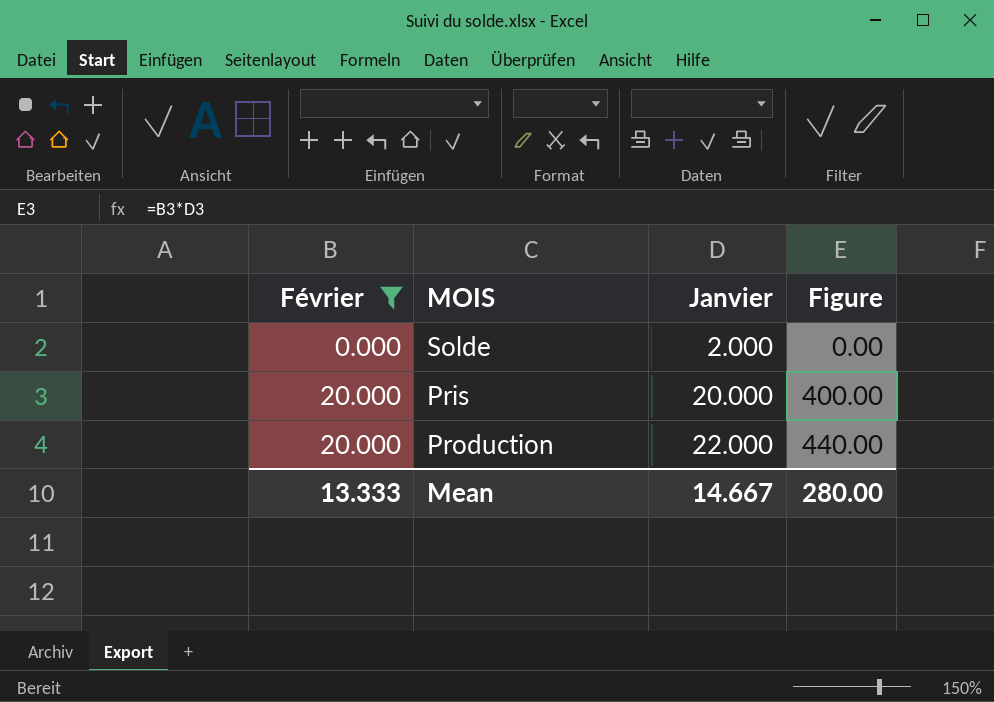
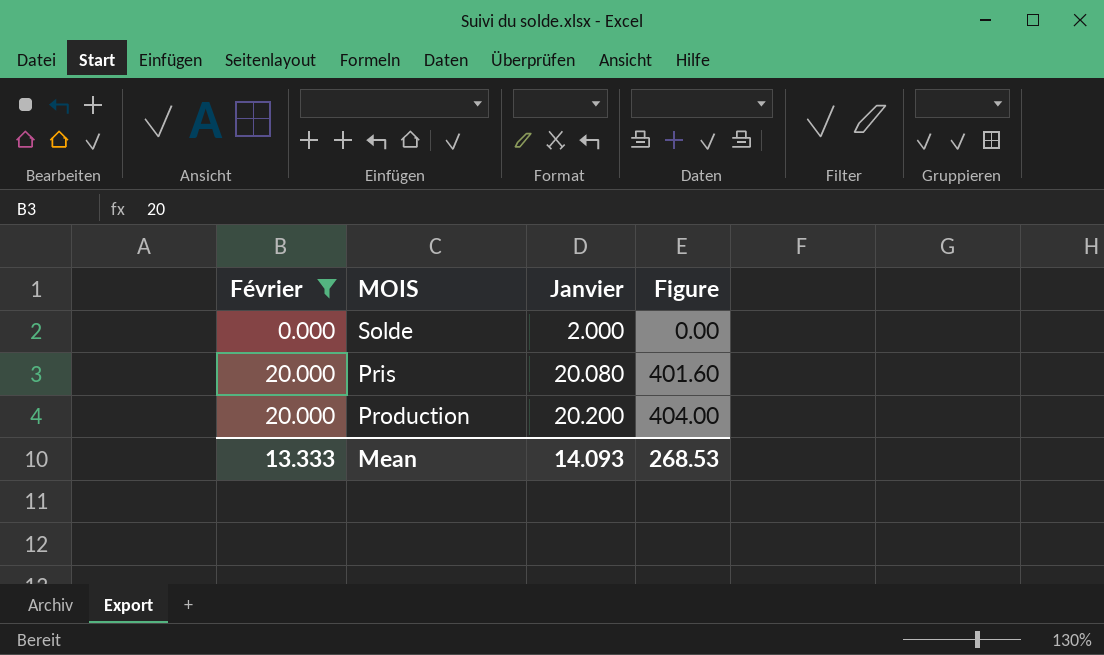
Pris | Janvier: 20.000 -> 20.080
Pris | Figure: 400.00 -> 401.60
Production | Janvier: 22.000 -> 20.200
Production | Figure: 440.00 -> 404.00
Mean | Janvier: 14.667 -> 14.093
Mean | Figure: 280.00 -> 268.53

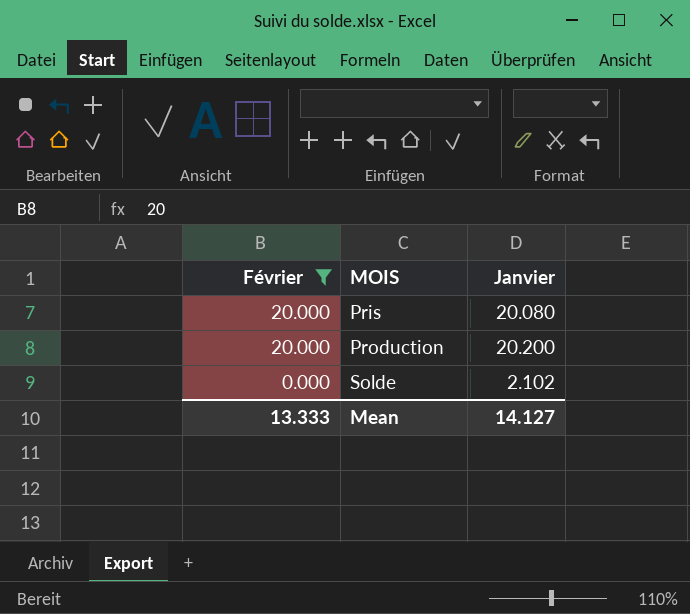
row order: Février ascending -> Février descending
column Figure | formula: [Février] * [Janvier] -> none
Solde | Janvier: 2.000 -> 2.102
Mean | Janvier: 14.093 -> 14.127

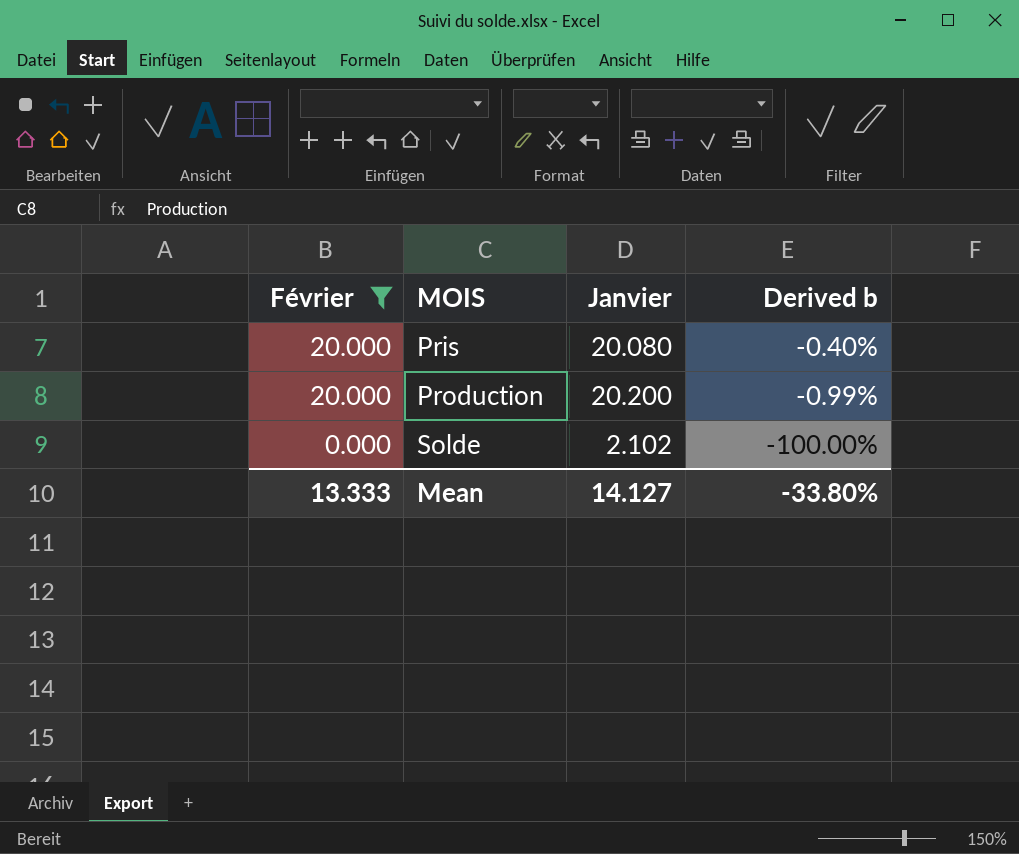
column Derived b | formula: none -> ([Février] - [Janvier]) / [Janvier]

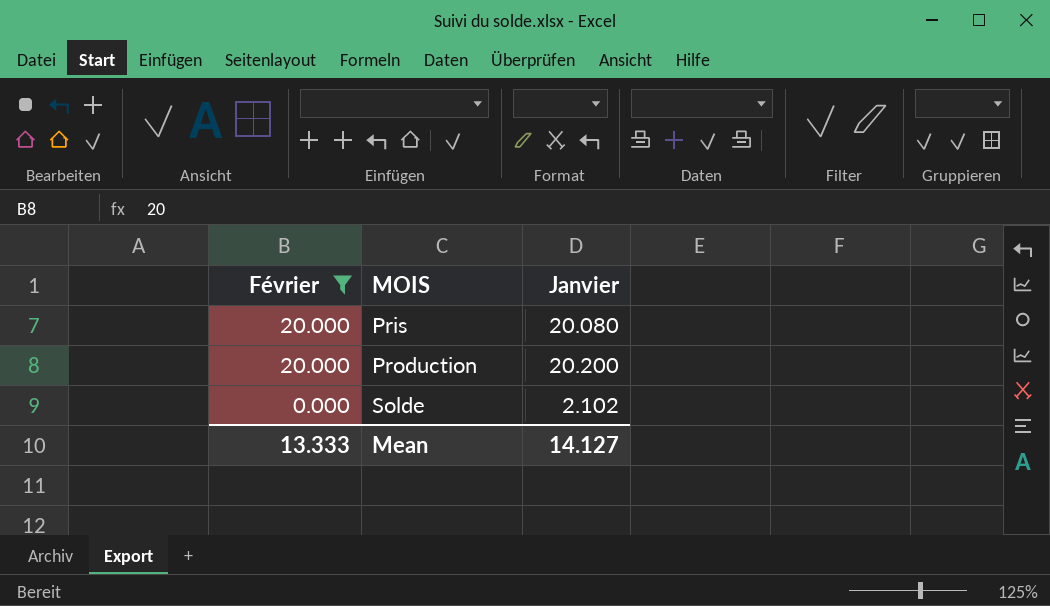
column Derived b | formula: ([Février] - [Janvier]) / [Janvier] -> none

